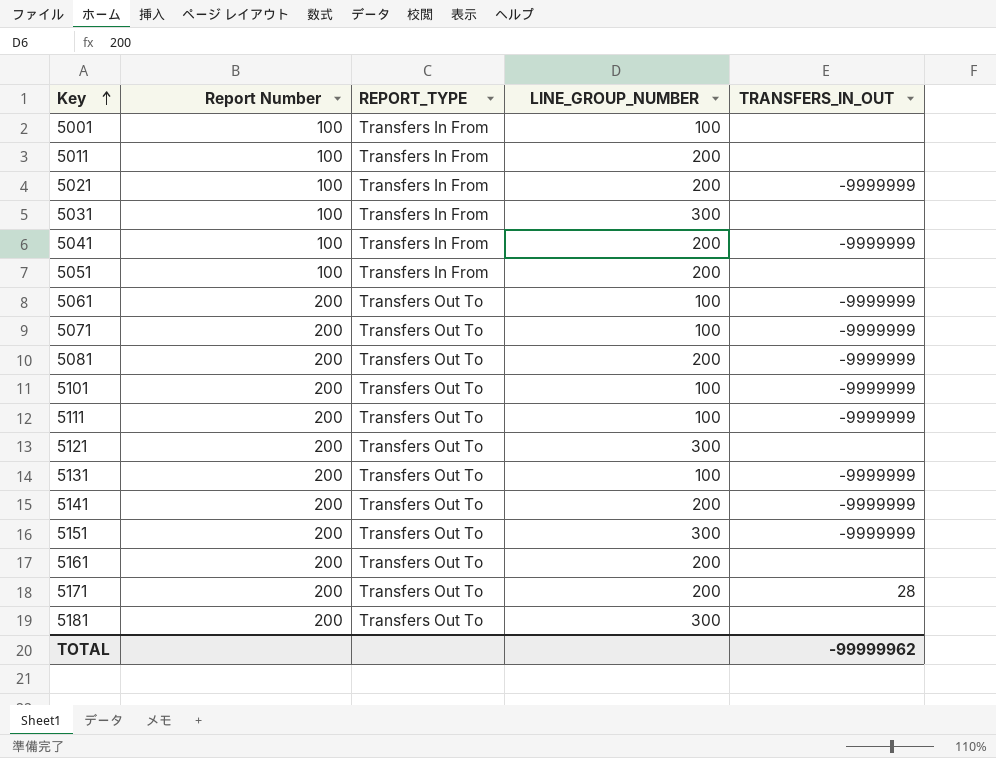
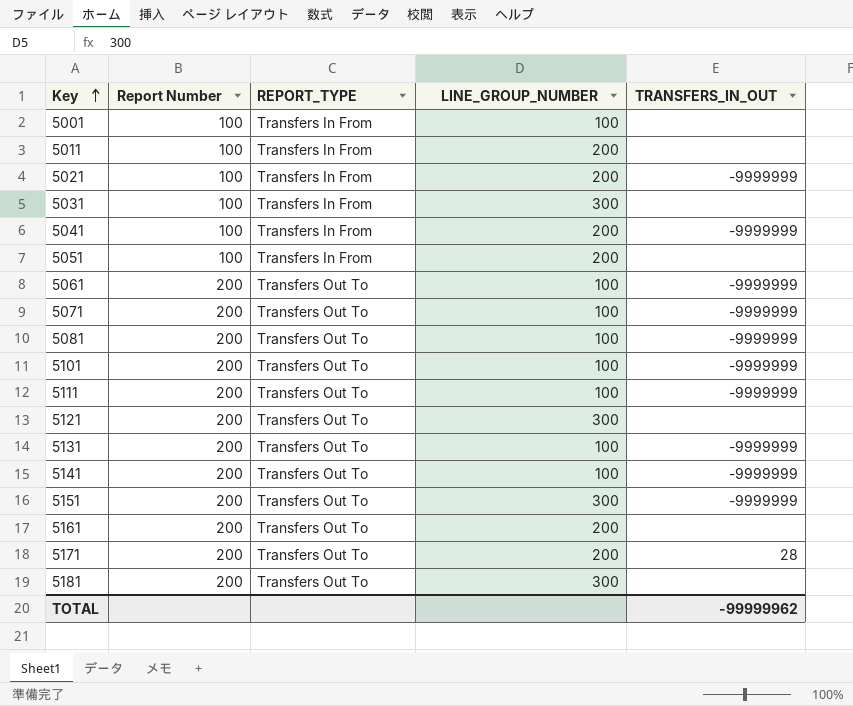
5081 | LINE_GROUP_NUMBER: 200 -> 100
5141 | LINE_GROUP_NUMBER: 200 -> 100

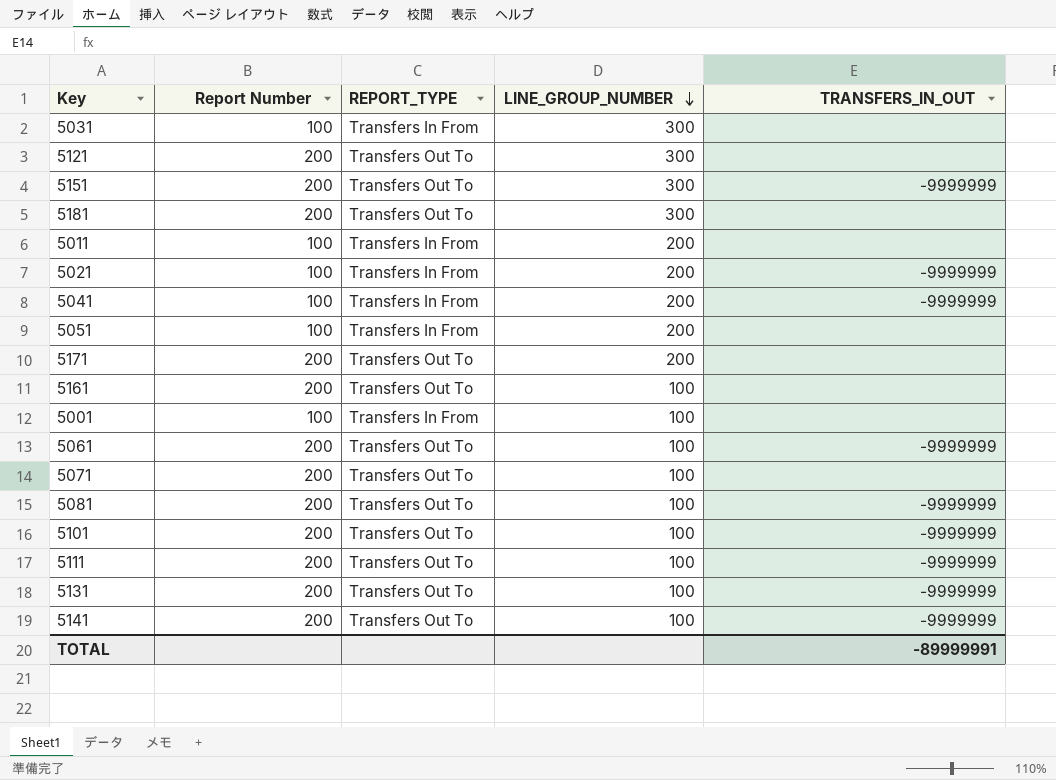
row order: Key ascending -> LINE_GROUP_NUMBER descending
5171 | TRANSFERS_IN_OUT: 28 -> none
5161 | LINE_GROUP_NUMBER: 200 -> 100
5071 | TRANSFERS_IN_OUT: -9999999 -> none
TOTAL | TRANSFERS_IN_OUT: -99999962 -> -89999991

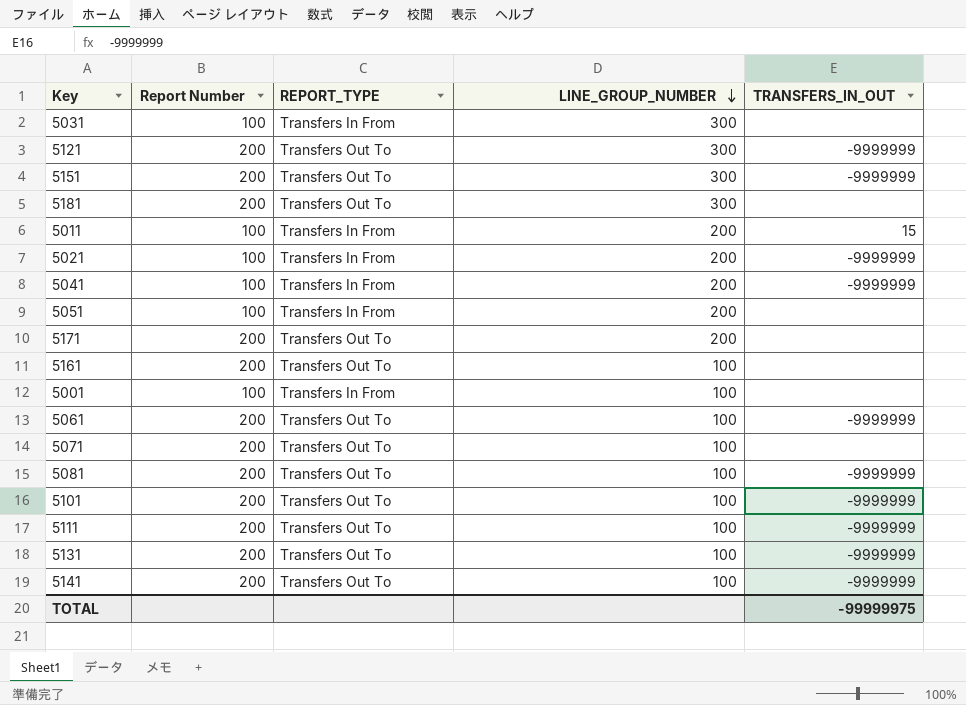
5121 | TRANSFERS_IN_OUT: none -> -9999999
5011 | TRANSFERS_IN_OUT: none -> 15
TOTAL | TRANSFERS_IN_OUT: -89999991 -> -99999975

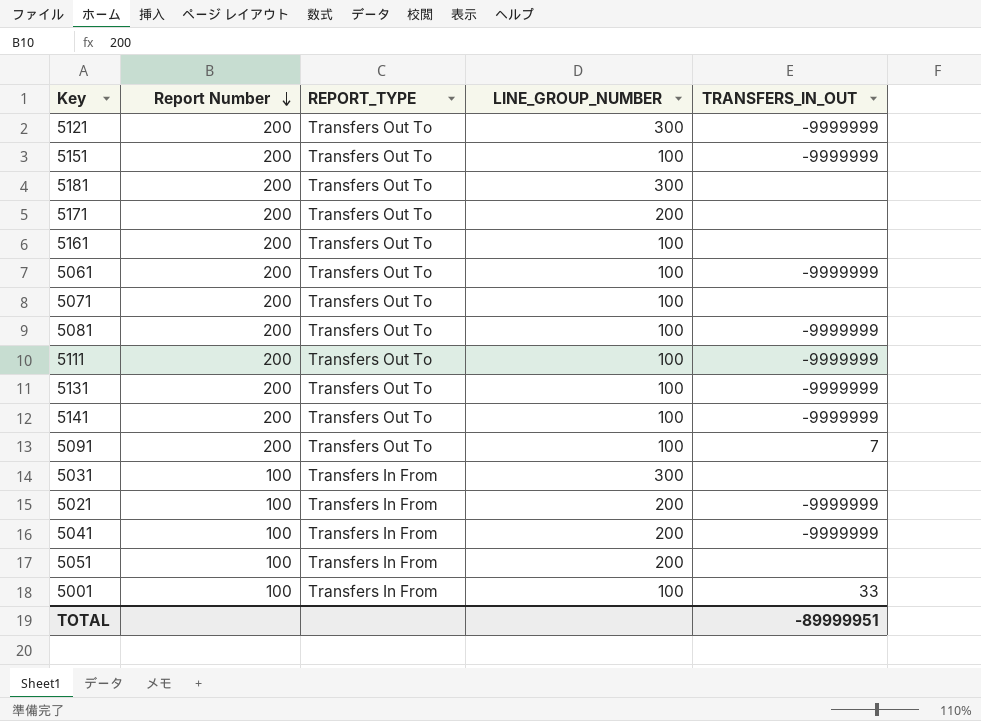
row order: LINE_GROUP_NUMBER descending -> Report Number descending
row 5011: 100 | Transfers In From | 200 | 15 -> none
row 5101: 200 | Transfers Out To | 100 | -9999999 -> none
5151 | LINE_GROUP_NUMBER: 300 -> 100
row 5091: none -> 200 | Transfers Out To | 100 | 7
5001 | TRANSFERS_IN_OUT: none -> 33
TOTAL | TRANSFERS_IN_OUT: -99999975 -> -89999951

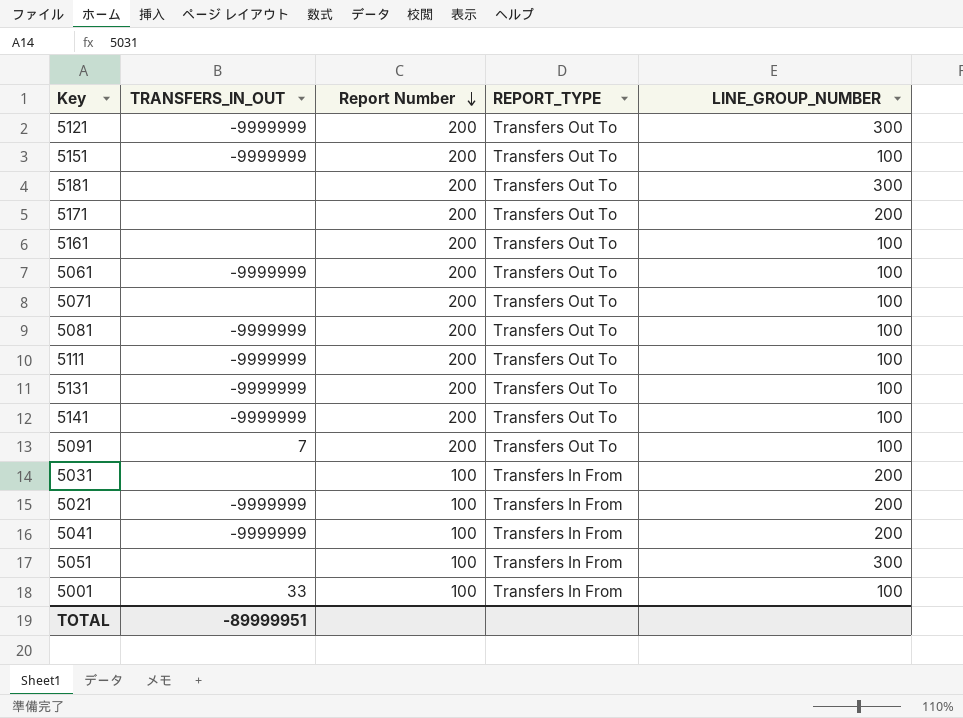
column TRANSFERS_IN_OUT | position: 5 -> 2
5031 | LINE_GROUP_NUMBER: 300 -> 200
5051 | LINE_GROUP_NUMBER: 200 -> 300

